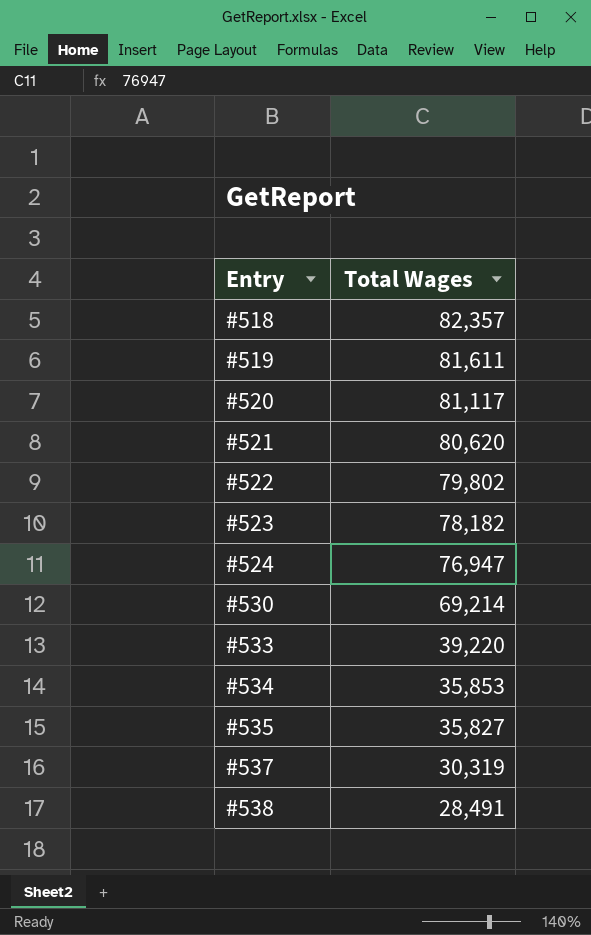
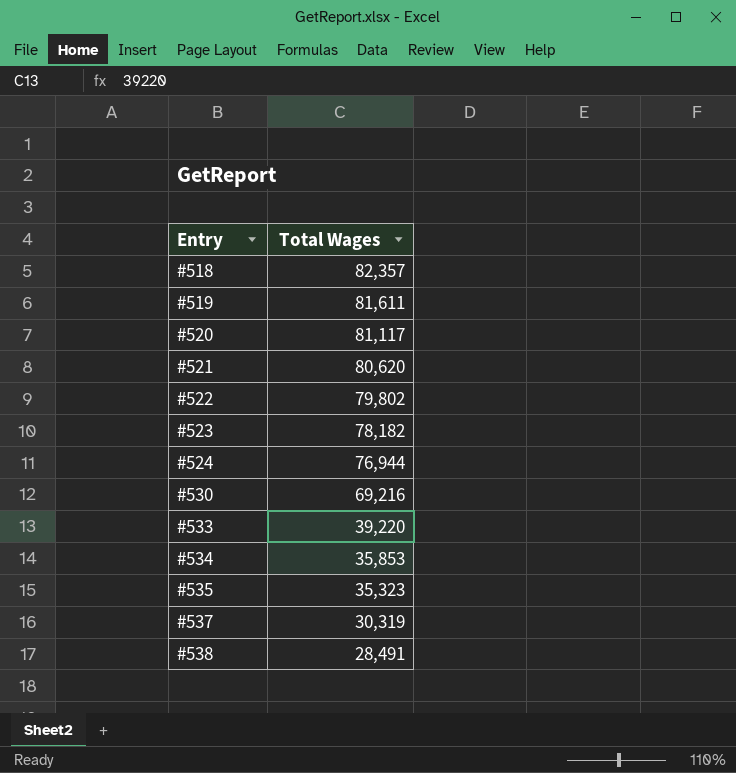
#524 | Total Wages: 76,947 -> 76,944
#530 | Total Wages: 69,214 -> 69,216
#535 | Total Wages: 35,827 -> 35,323

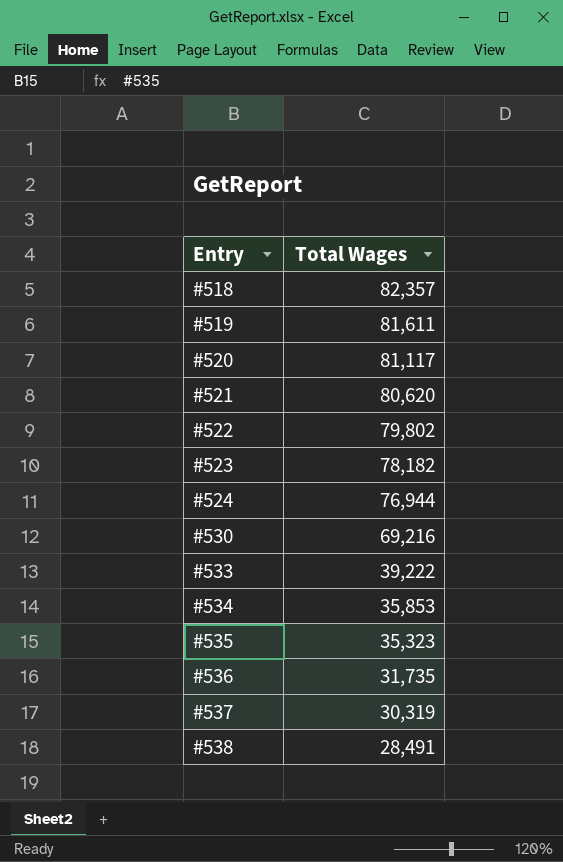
#533 | Total Wages: 39,220 -> 39,222
row #536: none -> 31,735

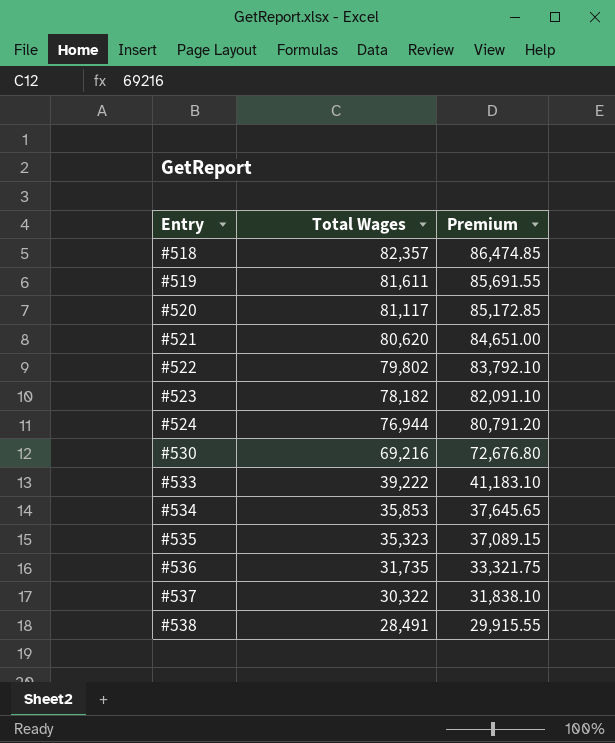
column Premium | formula: none -> [Total Wages] * 1.05
#537 | Total Wages: 30,319 -> 30,322

